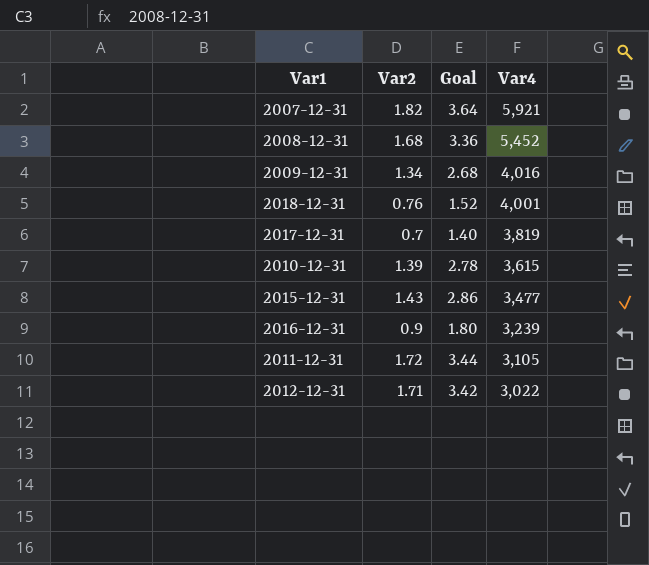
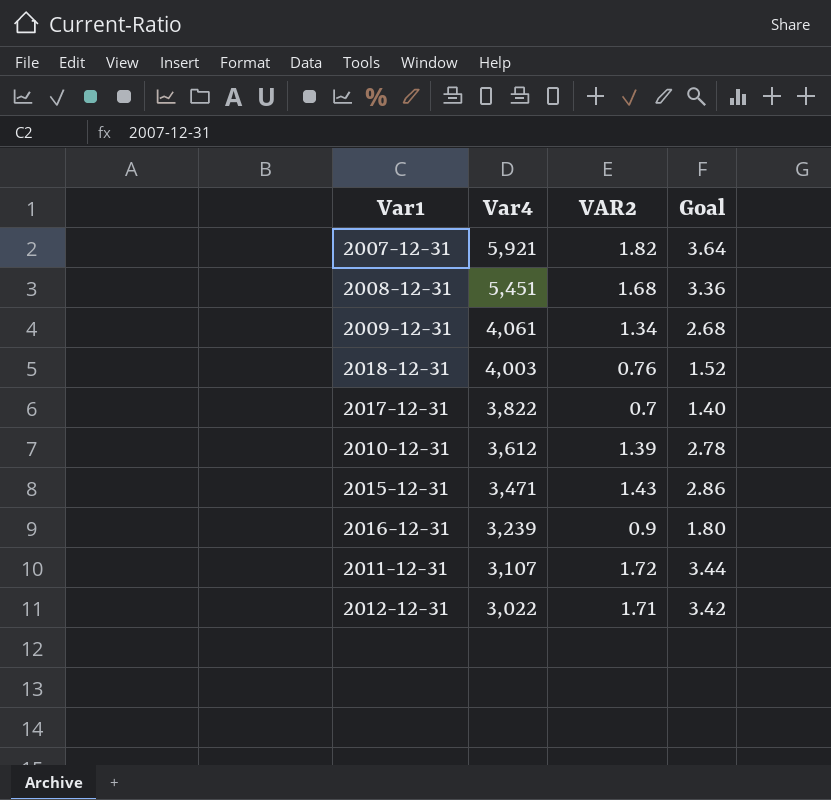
column Var4 | position: 4 -> 2
column name: Var2 -> VAR2
2008-12-31 | Var4: 5,452 -> 5,451
2009-12-31 | Var4: 4,016 -> 4,061
2018-12-31 | Var4: 4,001 -> 4,003
2017-12-31 | Var4: 3,819 -> 3,822
2010-12-31 | Var4: 3,615 -> 3,612
2015-12-31 | Var4: 3,477 -> 3,471
2011-12-31 | Var4: 3,105 -> 3,107

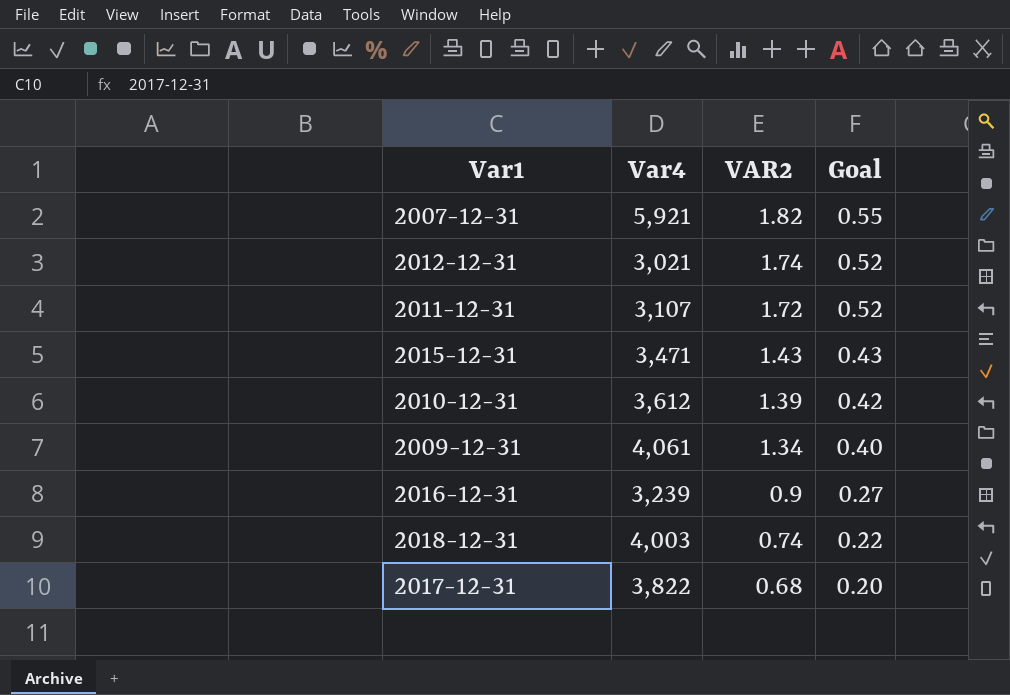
row order: Var4 descending -> VAR2 descending
column Goal | formula: [VAR2] * 2 -> [VAR2] * 0.3
row 2008-12-31: 5,451 | 1.68 | 3.36 -> none
2012-12-31 | Var4: 3,022 -> 3,021
2012-12-31 | VAR2: 1.71 -> 1.74
2018-12-31 | VAR2: 0.76 -> 0.74
2017-12-31 | VAR2: 0.7 -> 0.68

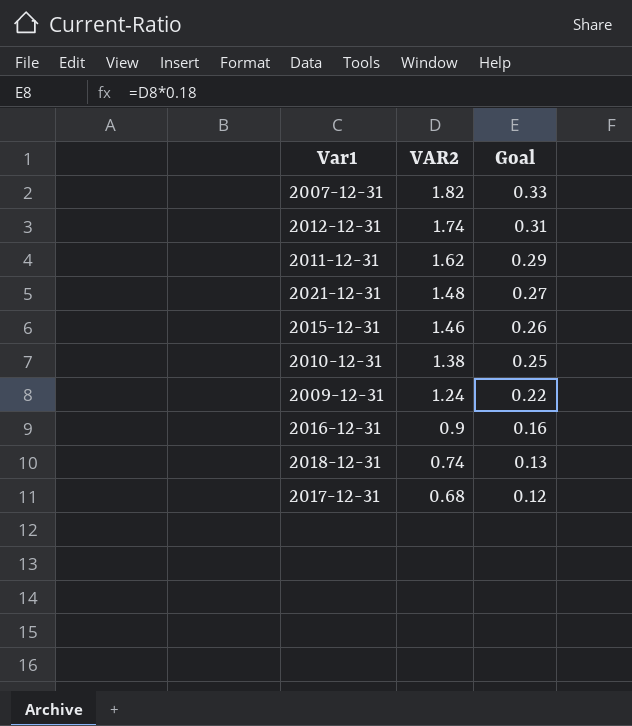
column Var4 | position: 2 -> none
column Goal | formula: [VAR2] * 0.3 -> [VAR2] * 0.18
2011-12-31 | VAR2: 1.72 -> 1.62
row 2021-12-31: none -> 1.48 | 0.27
2015-12-31 | VAR2: 1.43 -> 1.46
2010-12-31 | VAR2: 1.39 -> 1.38
2009-12-31 | VAR2: 1.34 -> 1.24

